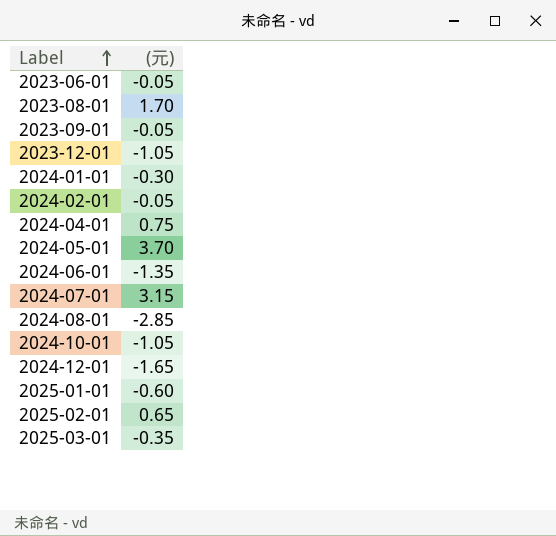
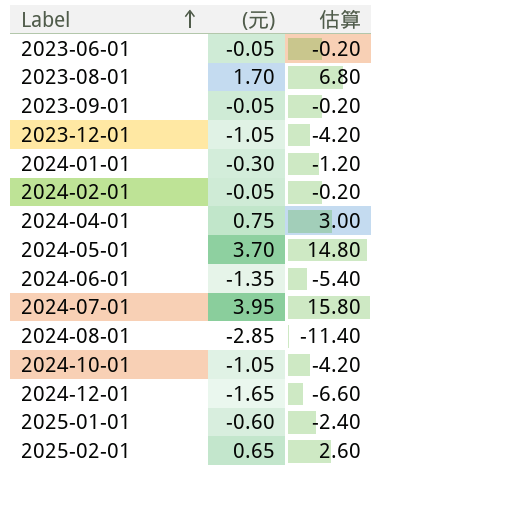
column 估算 | formula: none -> [(元)] * 4
row 2025-03-01: -0.35 -> none
2024-07-01 | (元): 3.15 -> 3.95

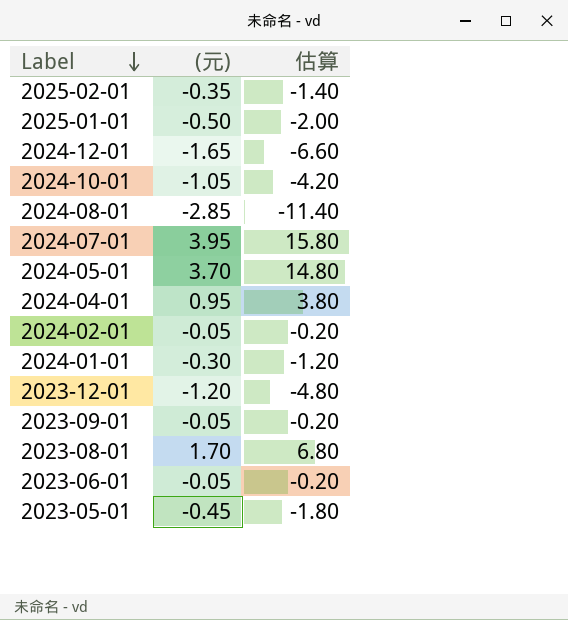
row order: Label ascending -> Label descending
row 2024-06-01: -1.35 | -5.40 -> none
2025-02-01 | (元): 0.65 -> -0.35
2025-02-01 | 估算: 2.60 -> -1.40
2025-01-01 | (元): -0.60 -> -0.50
2025-01-01 | 估算: -2.40 -> -2.00
2024-04-01 | (元): 0.75 -> 0.95
2024-04-01 | 估算: 3.00 -> 3.80
2023-12-01 | (元): -1.05 -> -1.20
2023-12-01 | 估算: -4.20 -> -4.80
row 2023-05-01: none -> -0.45 | -1.80

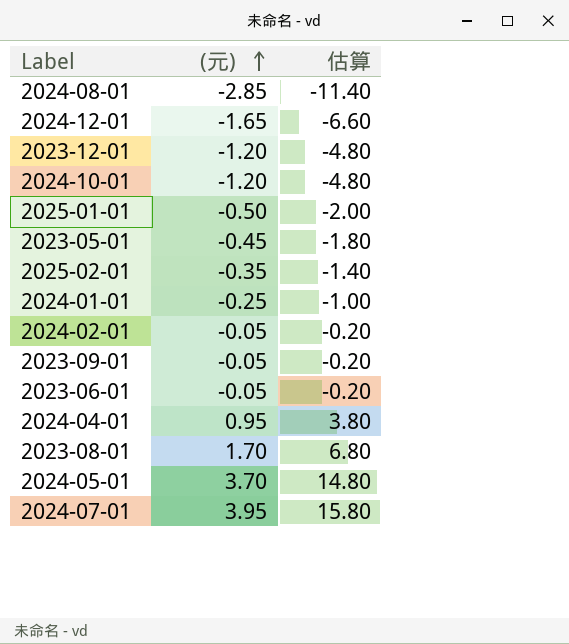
row order: Label descending -> (元) ascending
2024-10-01 | (元): -1.05 -> -1.20
2024-10-01 | 估算: -4.20 -> -4.80
2024-01-01 | (元): -0.30 -> -0.25
2024-01-01 | 估算: -1.20 -> -1.00

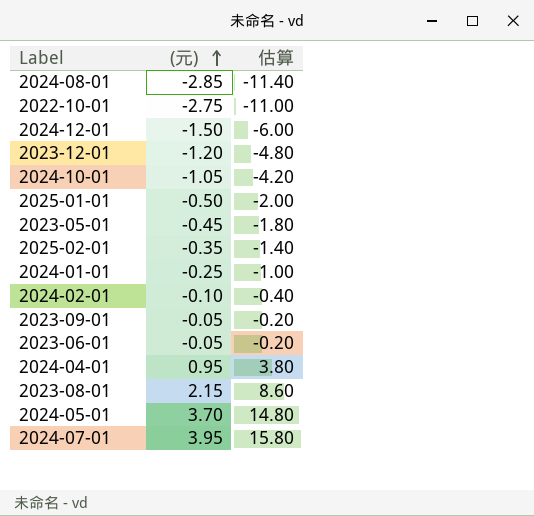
row 2022-10-01: none -> -2.75 | -11.00
2024-12-01 | (元): -1.65 -> -1.50
2024-12-01 | 估算: -6.60 -> -6.00
2024-10-01 | (元): -1.20 -> -1.05
2024-10-01 | 估算: -4.80 -> -4.20
2024-02-01 | (元): -0.05 -> -0.10
2024-02-01 | 估算: -0.20 -> -0.40
2023-08-01 | (元): 1.70 -> 2.15
2023-08-01 | 估算: 6.80 -> 8.60

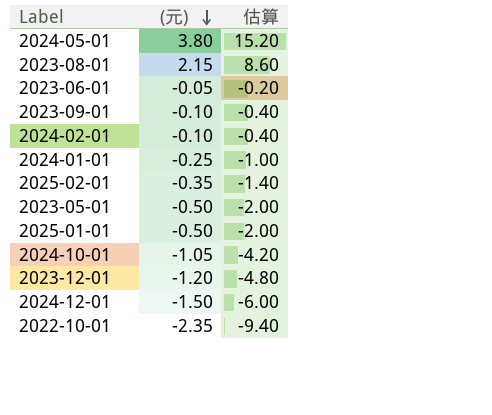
row order: (元) ascending -> (元) descending
row 2024-08-01: -2.85 | -11.40 -> none
row 2024-04-01: 0.95 | 3.80 -> none
row 2024-07-01: 3.95 | 15.80 -> none
2024-05-01 | (元): 3.70 -> 3.80
2024-05-01 | 估算: 14.80 -> 15.20
2023-09-01 | (元): -0.05 -> -0.10
2023-09-01 | 估算: -0.20 -> -0.40
2023-05-01 | (元): -0.45 -> -0.50
2023-05-01 | 估算: -1.80 -> -2.00
2022-10-01 | (元): -2.75 -> -2.35
2022-10-01 | 估算: -11.00 -> -9.40

